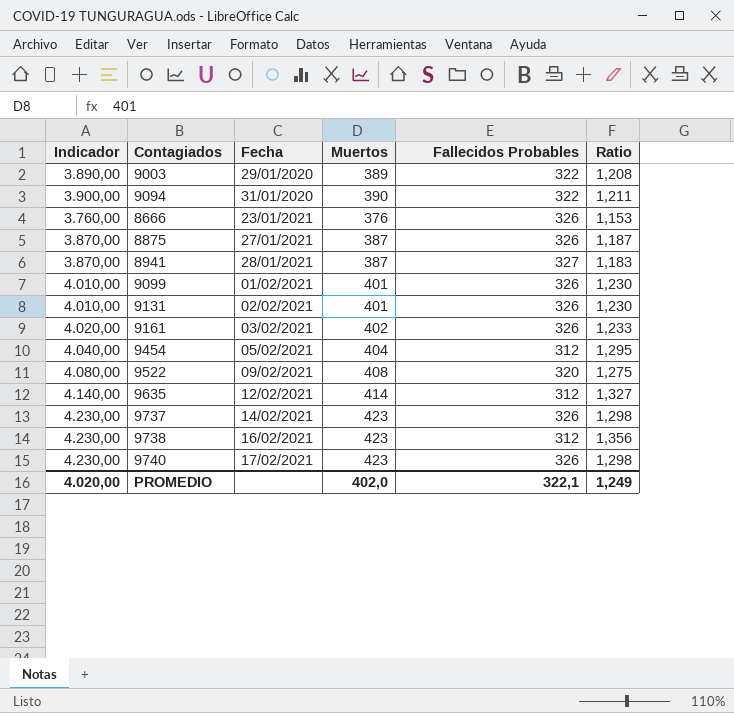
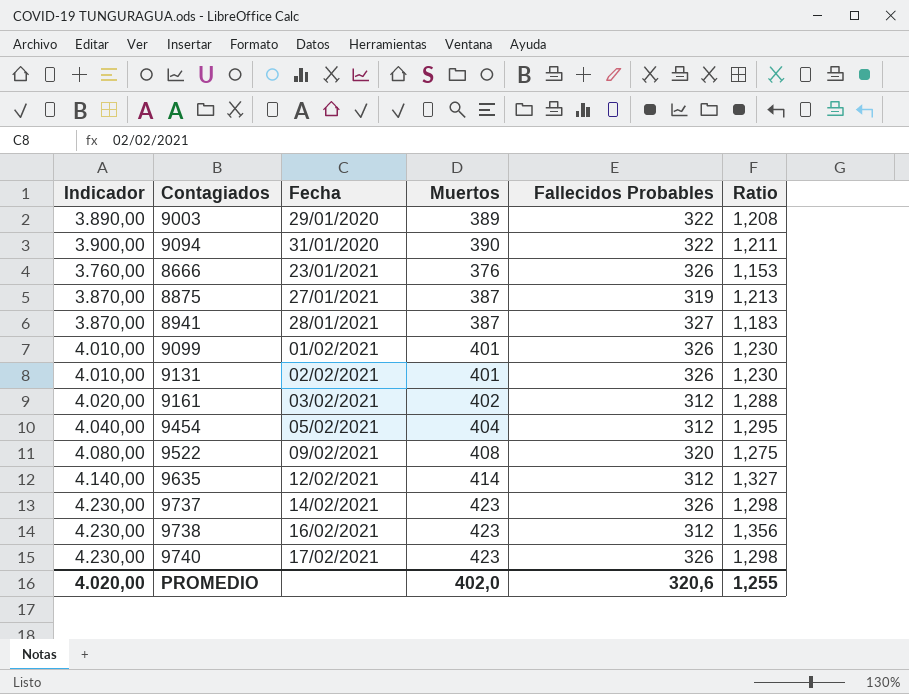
8875 | Fallecidos Probables: 326 -> 319
8875 | Ratio: 1,187 -> 1,213
9161 | Fallecidos Probables: 326 -> 312
9161 | Ratio: 1,233 -> 1,288
PROMEDIO | Fallecidos Probables: 322,1 -> 320,6
PROMEDIO | Ratio: 1,249 -> 1,255

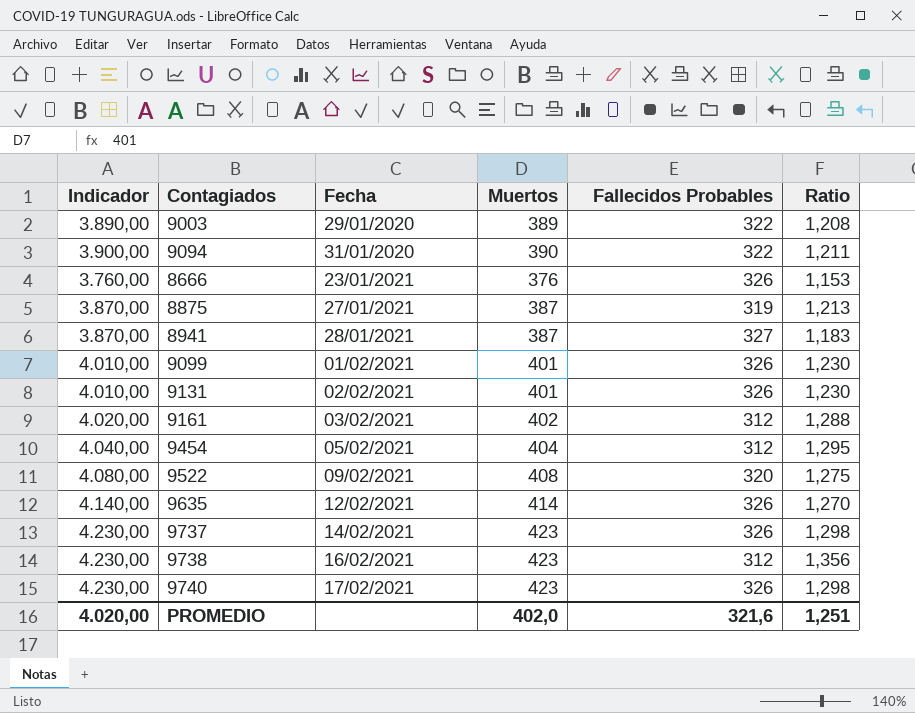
9635 | Fallecidos Probables: 312 -> 326
9635 | Ratio: 1,327 -> 1,270
PROMEDIO | Fallecidos Probables: 320,6 -> 321,6
PROMEDIO | Ratio: 1,255 -> 1,251

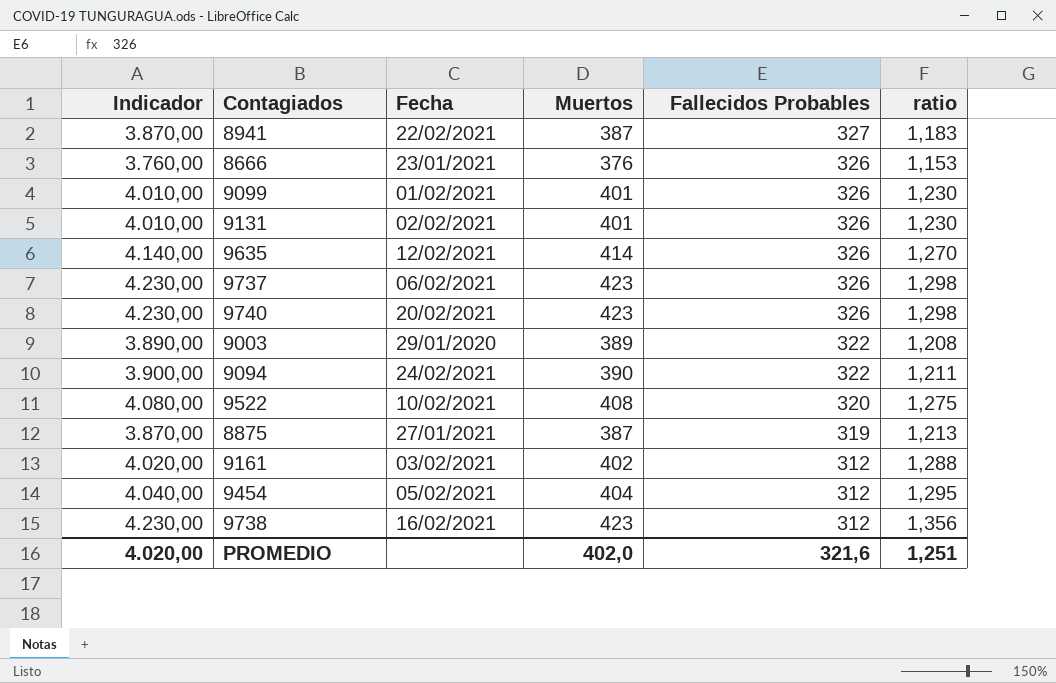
row order: Fecha ascending -> Fallecidos Probables descending
column name: Ratio -> ratio
8941 | Fecha: 28/01/2021 -> 22/02/2021
9737 | Fecha: 14/02/2021 -> 06/02/2021
9740 | Fecha: 17/02/2021 -> 20/02/2021
9094 | Fecha: 31/01/2020 -> 24/02/2021
9522 | Fecha: 09/02/2021 -> 10/02/2021

